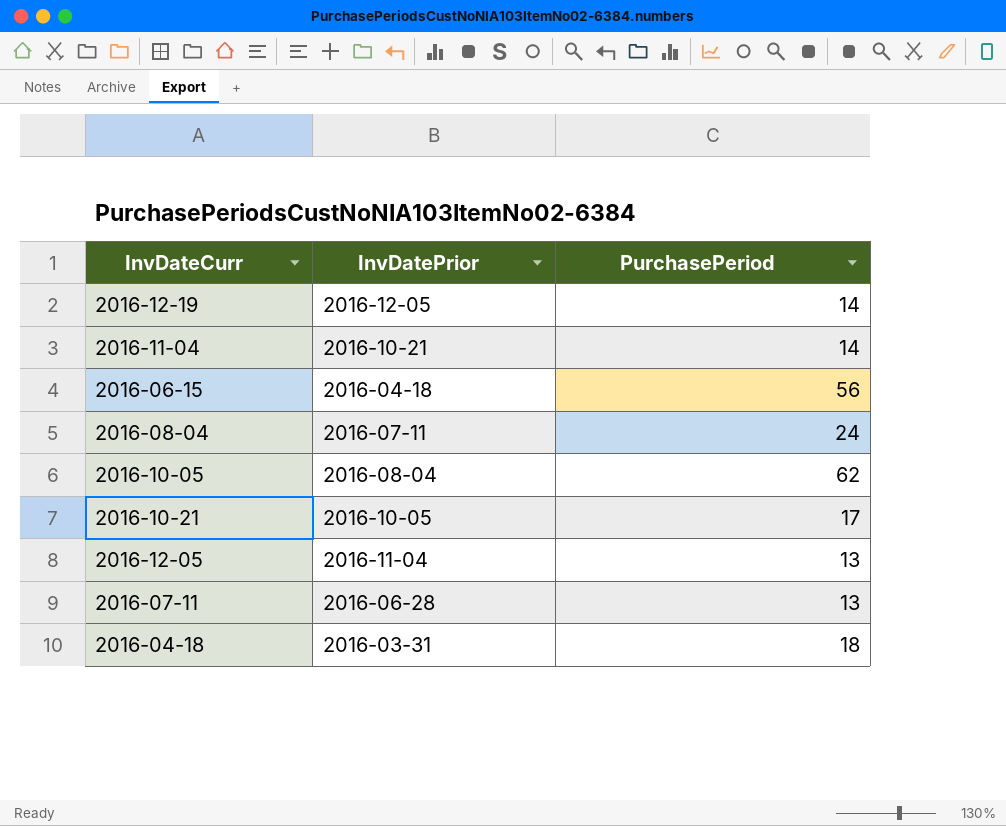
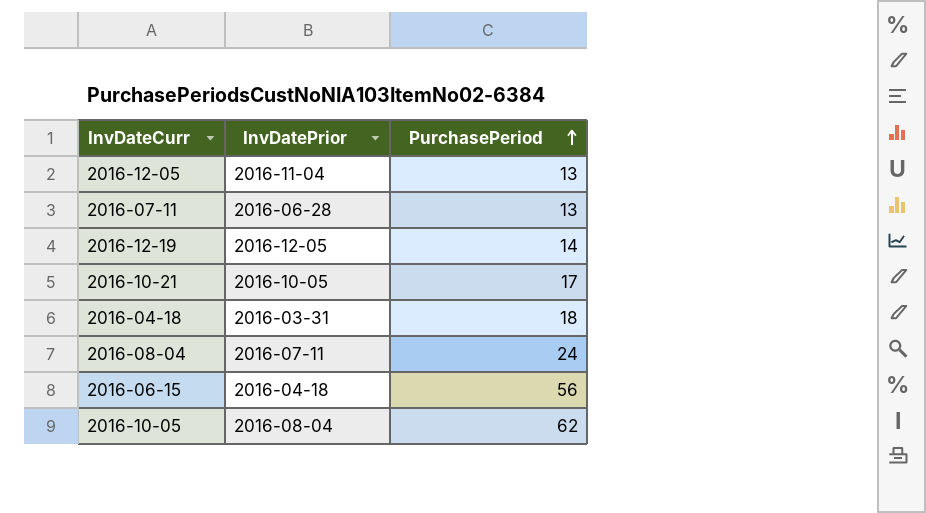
row order: none -> PurchasePeriod ascending
row 2016-11-04: 2016-10-21 | 14 -> none

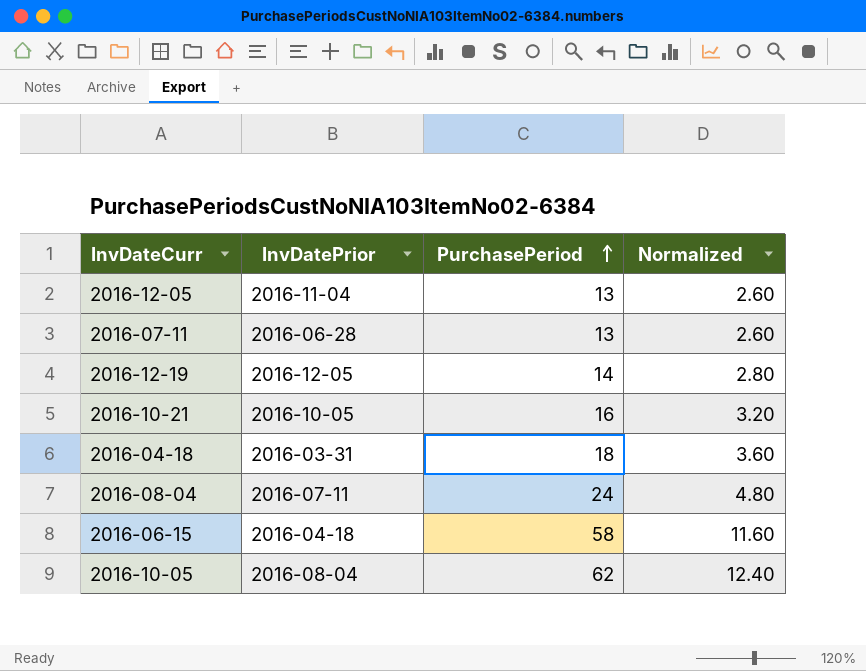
column Normalized | formula: none -> [PurchasePeriod] * 0.2
2016-10-21 | PurchasePeriod: 17 -> 16
2016-06-15 | PurchasePeriod: 56 -> 58

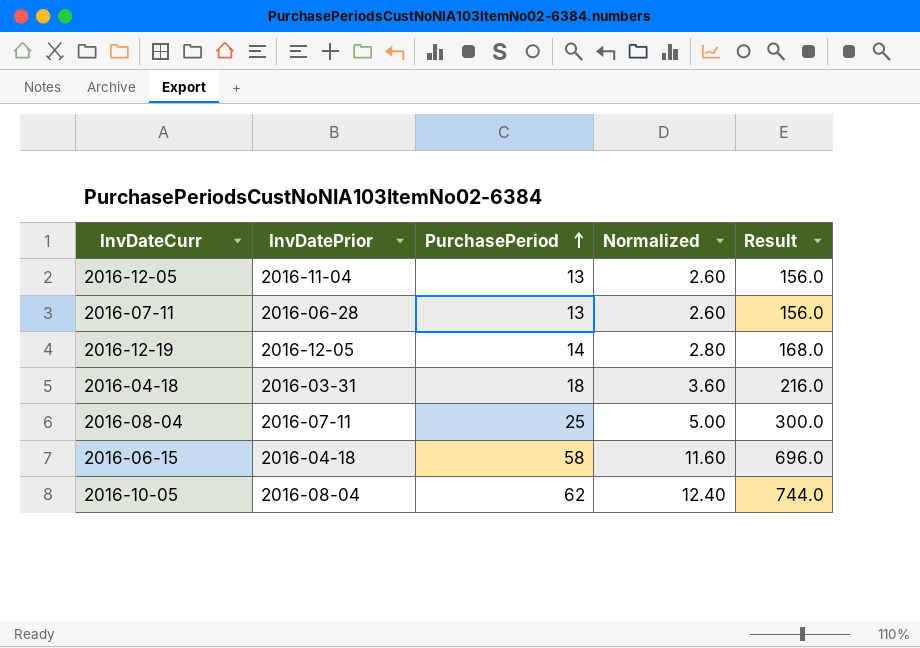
column Result | formula: none -> [PurchasePeriod] * 12
row 2016-10-21: 2016-10-05 | 16 | 3.20 -> none
2016-08-04 | PurchasePeriod: 24 -> 25
2016-08-04 | Normalized: 4.80 -> 5.00

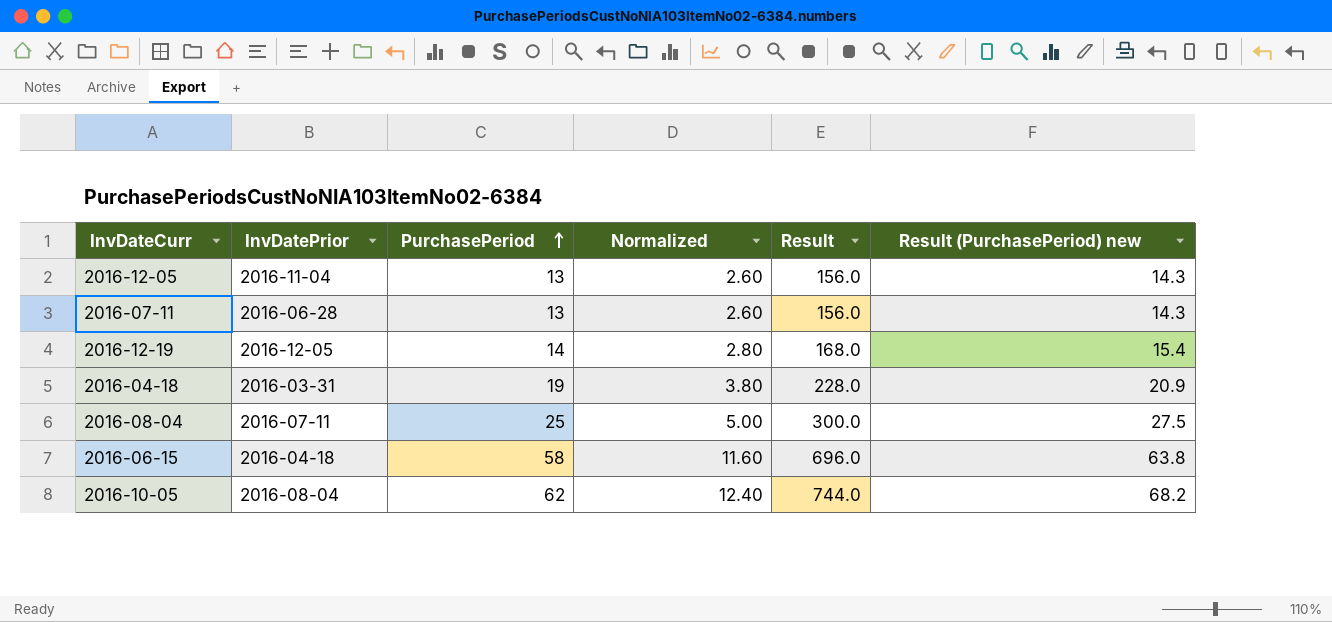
column Result (PurchasePeriod) new | formula: none -> [PurchasePeriod] * 1.1
2016-04-18 | PurchasePeriod: 18 -> 19
2016-04-18 | Normalized: 3.60 -> 3.80
2016-04-18 | Result: 216.0 -> 228.0

